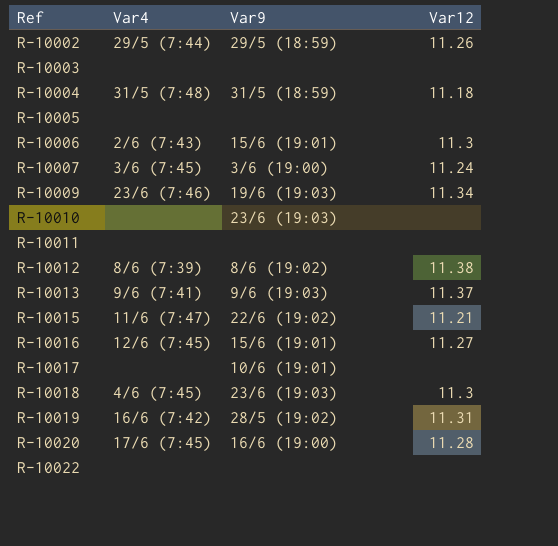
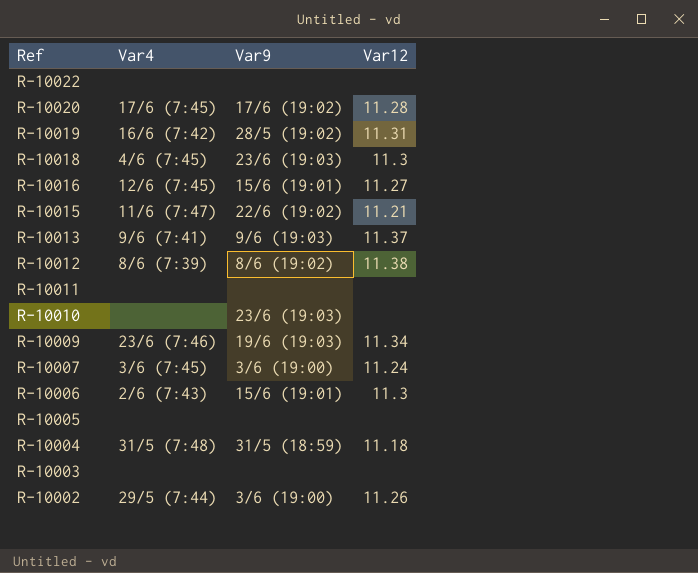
row order: Ref ascending -> Ref descending
row R-10017: none | 10/6 (19:01) | none -> none
R-10020 | Var9: 16/6 (19:00) -> 17/6 (19:02)
R-10002 | Var9: 29/5 (18:59) -> 3/6 (19:00)

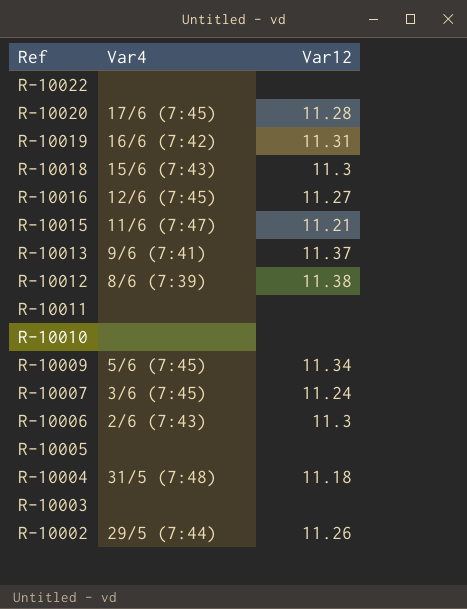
column Var9 | position: 3 -> none
R-10018 | Var4: 4/6 (7:45) -> 15/6 (7:43)
R-10009 | Var4: 23/6 (7:46) -> 5/6 (7:45)

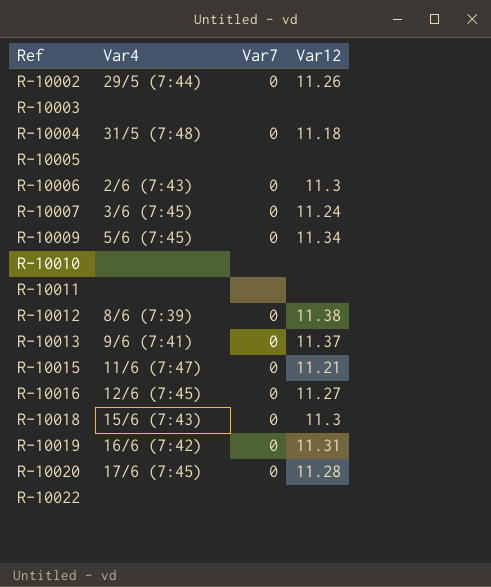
row order: Ref descending -> Ref ascending
column Var7 | position: none -> 3

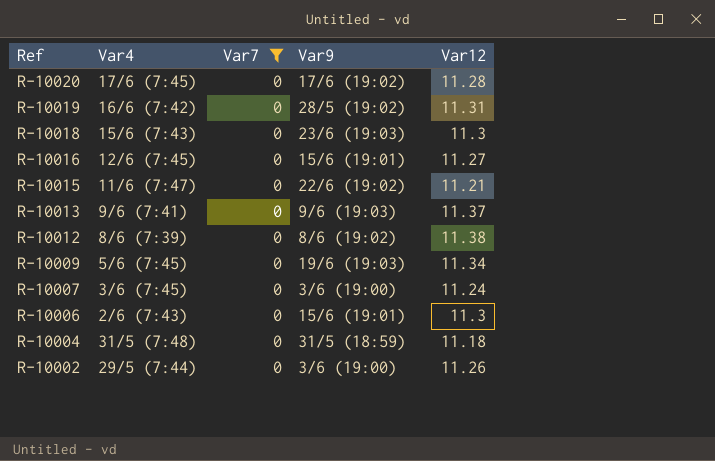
filter: none -> Var7 = 0
row order: Ref ascending -> Ref descending
column Var9 | position: none -> 4

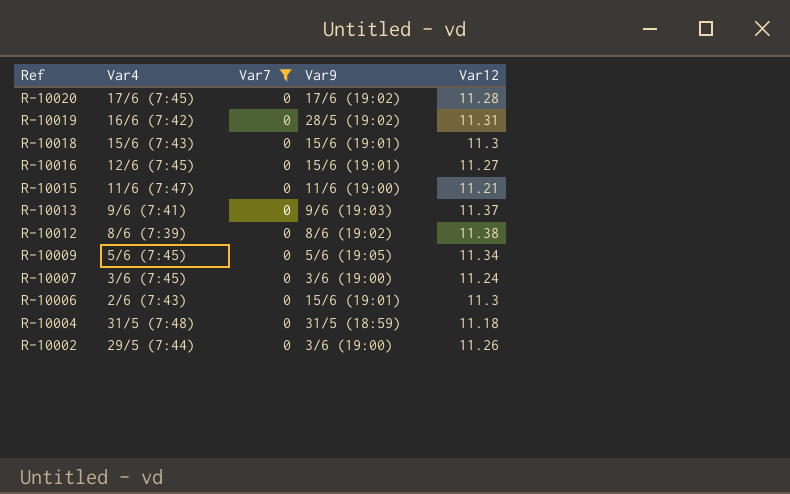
R-10018 | Var9: 23/6 (19:03) -> 15/6 (19:01)
R-10015 | Var9: 22/6 (19:02) -> 11/6 (19:00)
R-10009 | Var9: 19/6 (19:03) -> 5/6 (19:05)

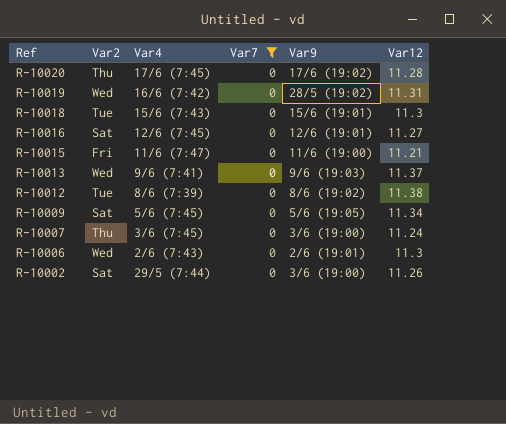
column Var2 | position: none -> 2
row R-10004: 31/5 (7:48) | 0 | 31/5 (18:59) | 11.18 -> none
R-10016 | Var9: 15/6 (19:01) -> 12/6 (19:01)
R-10006 | Var9: 15/6 (19:01) -> 2/6 (19:01)

